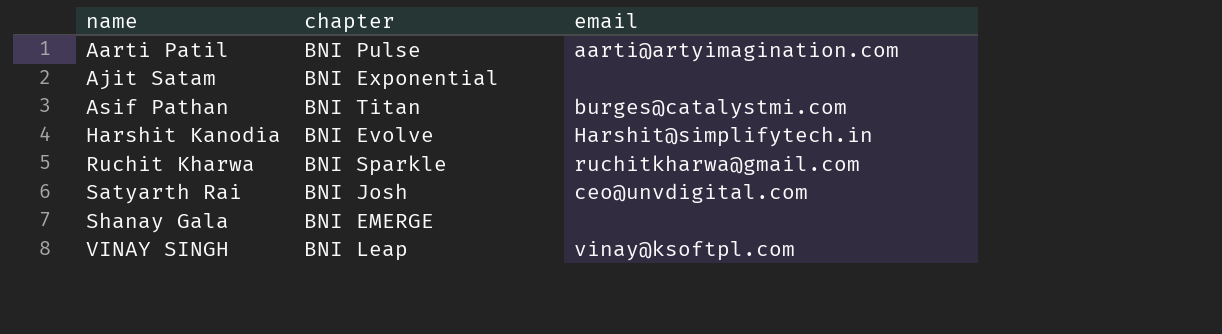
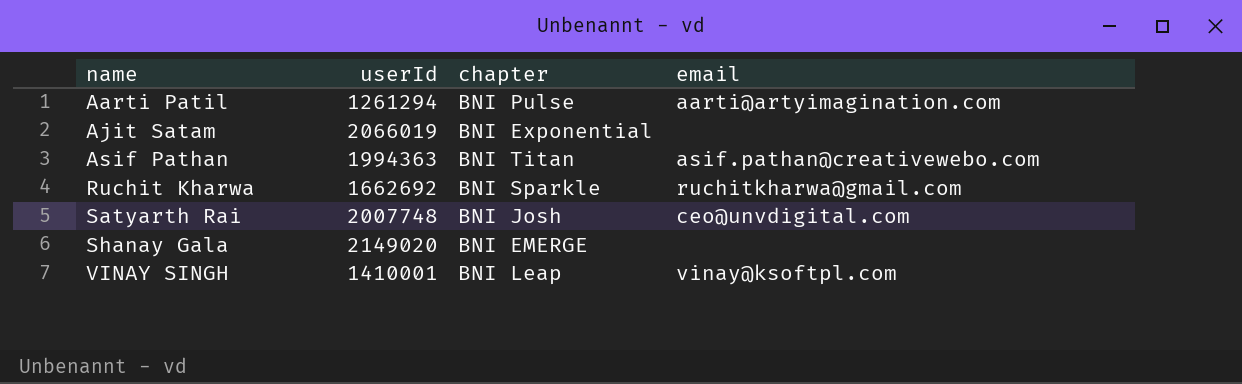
column userId | position: none -> 2
row Harshit Kanodia: BNI Evolve | Harshit@simplifytech.in -> none
Asif Pathan | email: burges@catalystmi.com -> asif.pathan@creativewebo.com

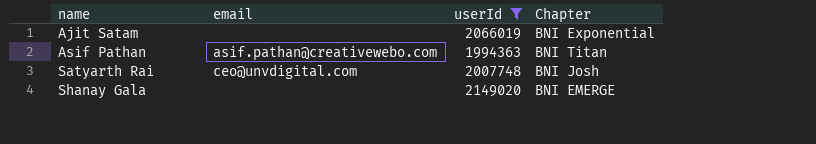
filter: none -> userId >= 1994363
column email | position: 4 -> 2
column name: chapter -> Chapter

